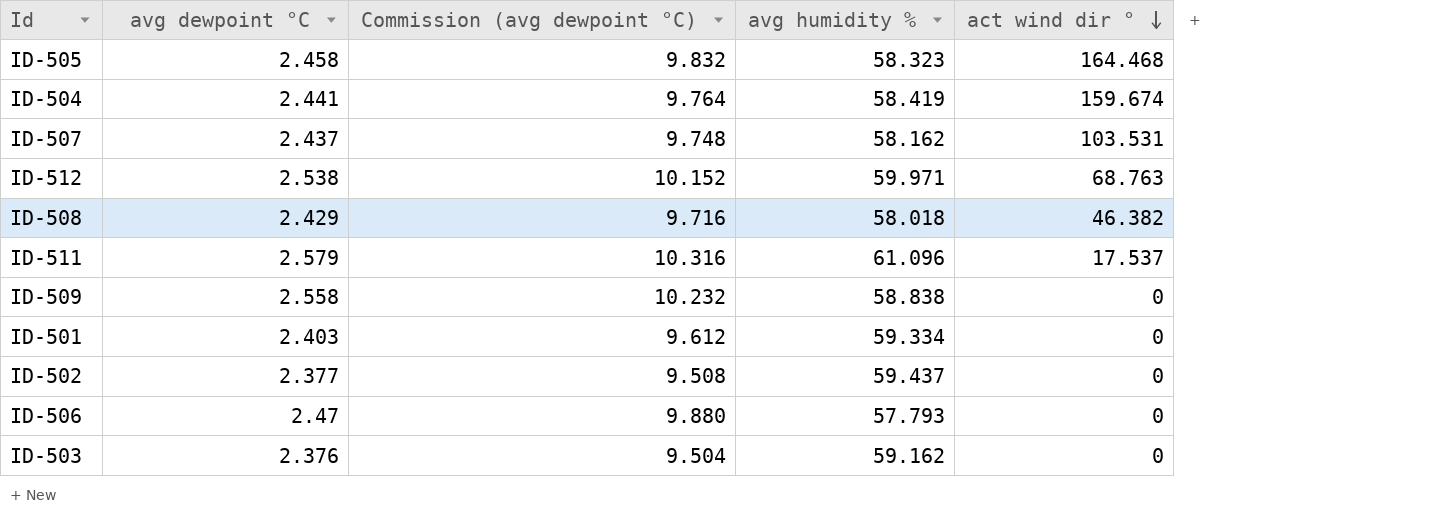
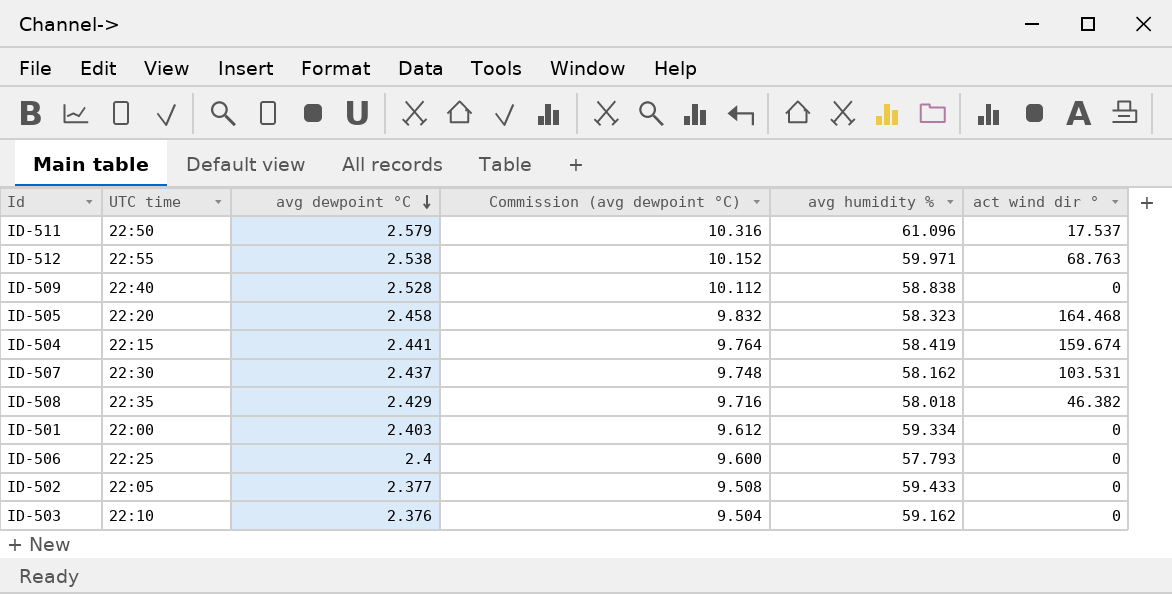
row order: act wind dir ° descending -> avg dewpoint °C descending
column UTC time | position: none -> 2
ID-509 | avg dewpoint °C: 2.558 -> 2.528
ID-509 | Commission (avg dewpoint °C): 10.232 -> 10.112
ID-506 | avg dewpoint °C: 2.47 -> 2.4
ID-506 | Commission (avg dewpoint °C): 9.880 -> 9.600
ID-502 | avg humidity %: 59.437 -> 59.433

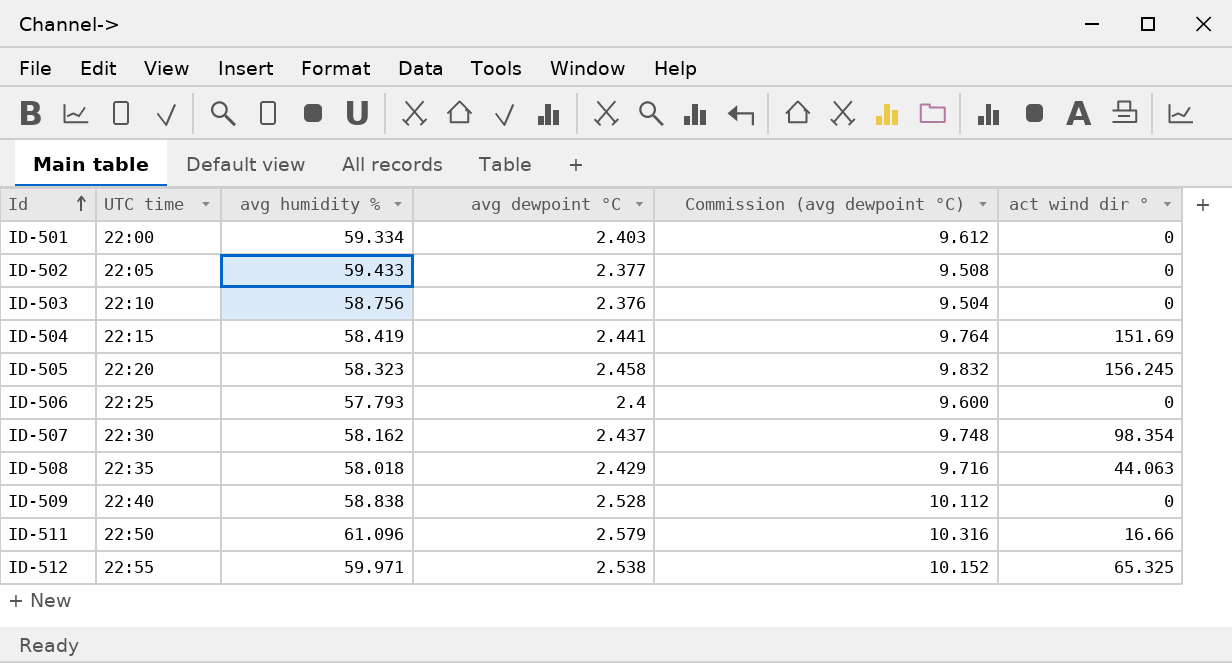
row order: avg dewpoint °C descending -> Id ascending
column avg humidity % | position: 5 -> 3
ID-503 | avg humidity %: 59.162 -> 58.756
ID-504 | act wind dir °: 159.674 -> 151.69
ID-505 | act wind dir °: 164.468 -> 156.245
ID-507 | act wind dir °: 103.531 -> 98.354
ID-508 | act wind dir °: 46.382 -> 44.063
ID-511 | act wind dir °: 17.537 -> 16.66
ID-512 | act wind dir °: 68.763 -> 65.325

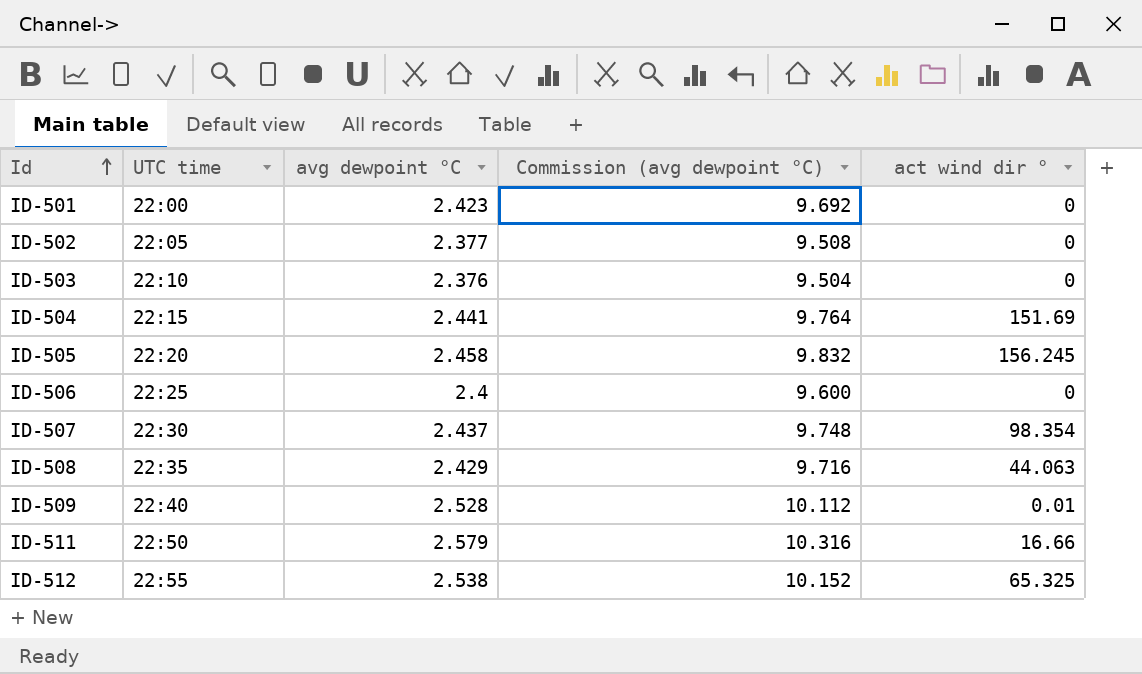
column avg humidity % | position: 3 -> none
ID-501 | avg dewpoint °C: 2.403 -> 2.423
ID-501 | Commission (avg dewpoint °C): 9.612 -> 9.692
ID-509 | act wind dir °: 0 -> 0.01

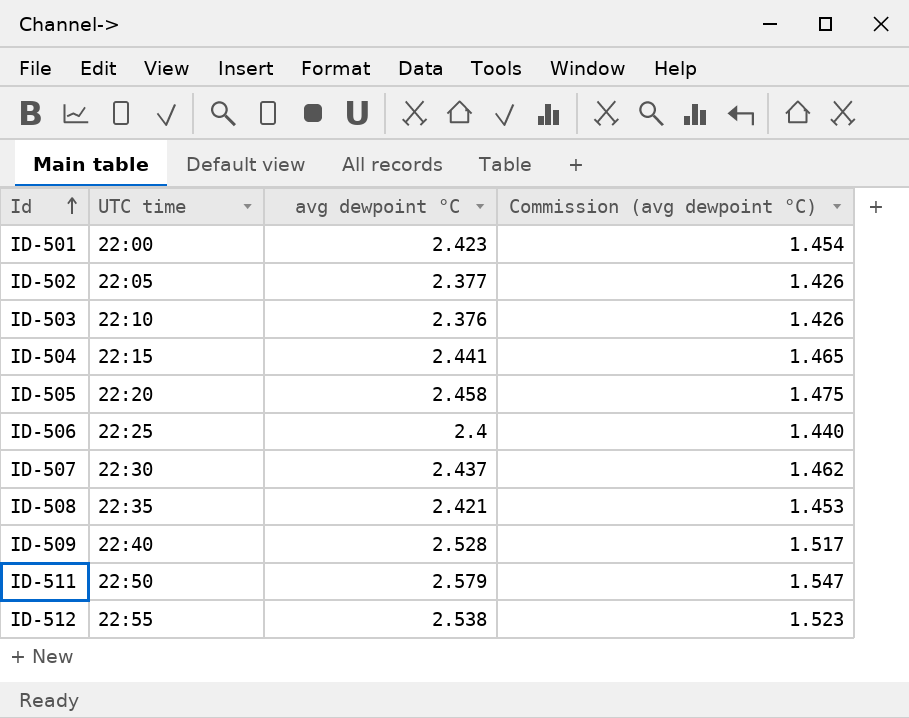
column act wind dir ° | position: 5 -> none
column Commission (avg dewpoint °C) | formula: [avg dewpoint °C] * 4 -> [avg dewpoint °C] * 0.6
ID-508 | avg dewpoint °C: 2.429 -> 2.421

